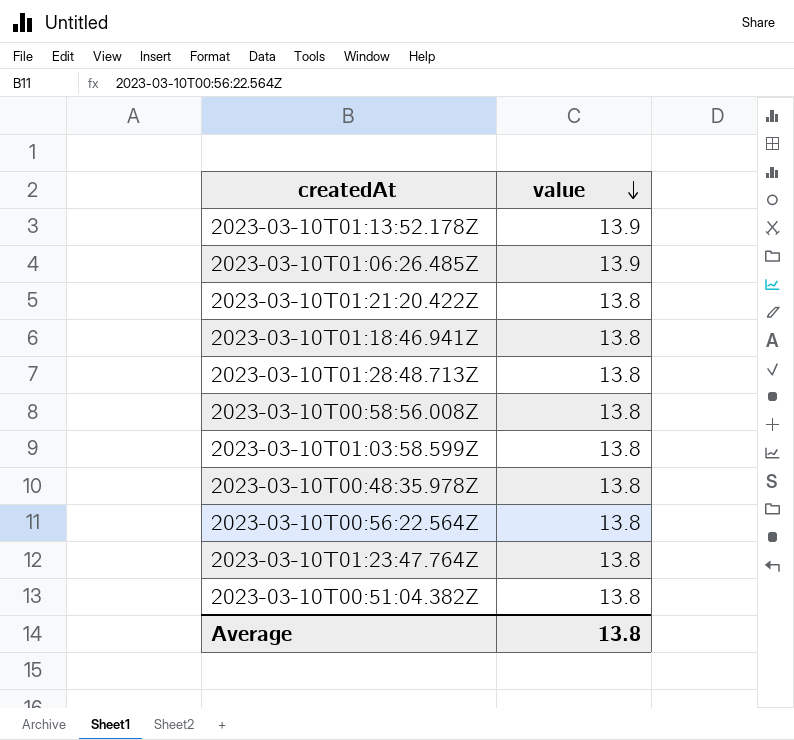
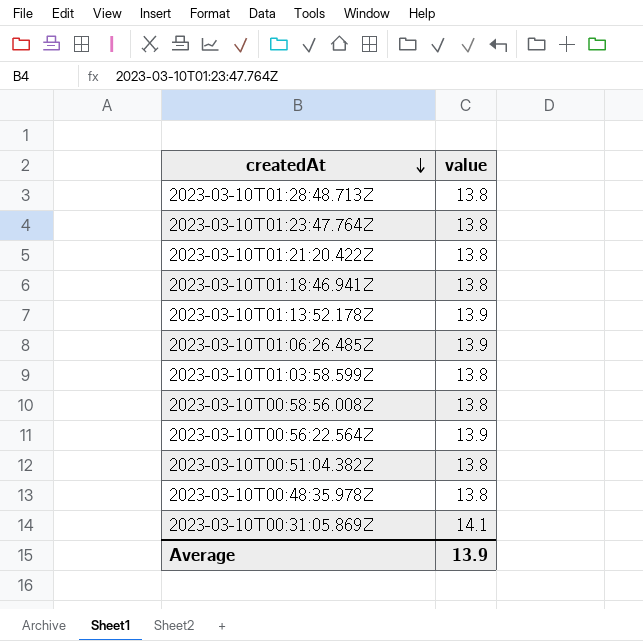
row order: value descending -> createdAt descending
2023-03-10T00:56:22.564Z | value: 13.8 -> 13.9
row 2023-03-10T00:31:05.869Z: none -> 14.1
Average | value: 13.8 -> 13.9

